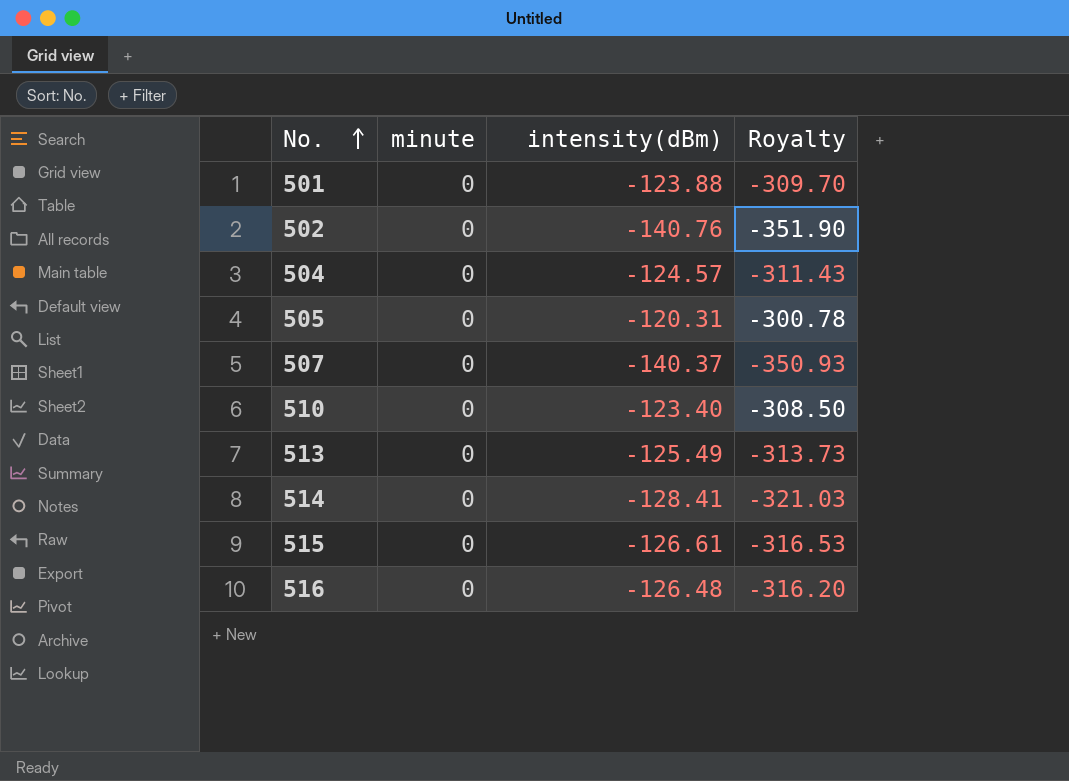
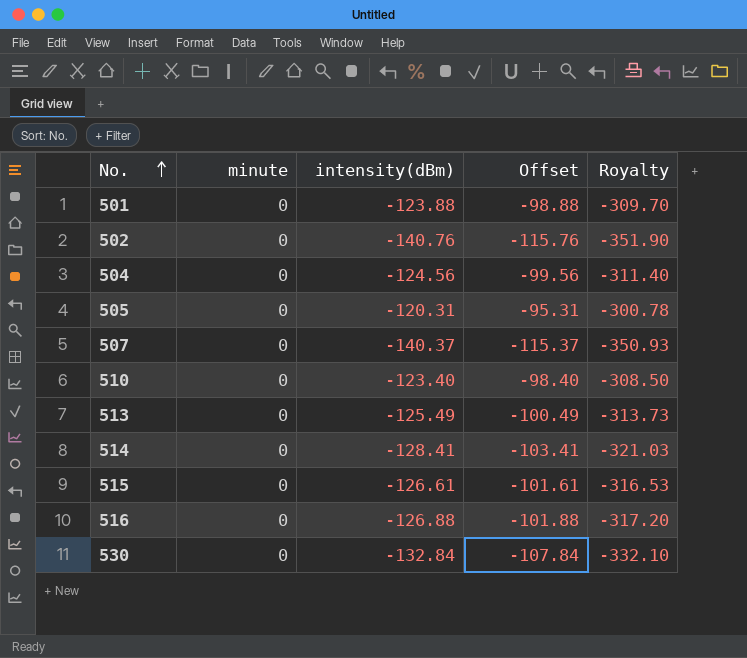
column Offset | formula: none -> [intensity(dBm)] + 25
504 | intensity(dBm): -124.57 -> -124.56
504 | Royalty: -311.43 -> -311.40
516 | intensity(dBm): -126.48 -> -126.88
516 | Royalty: -316.20 -> -317.20
row 530: none -> 0 | -132.84 | -107.84 | -332.10

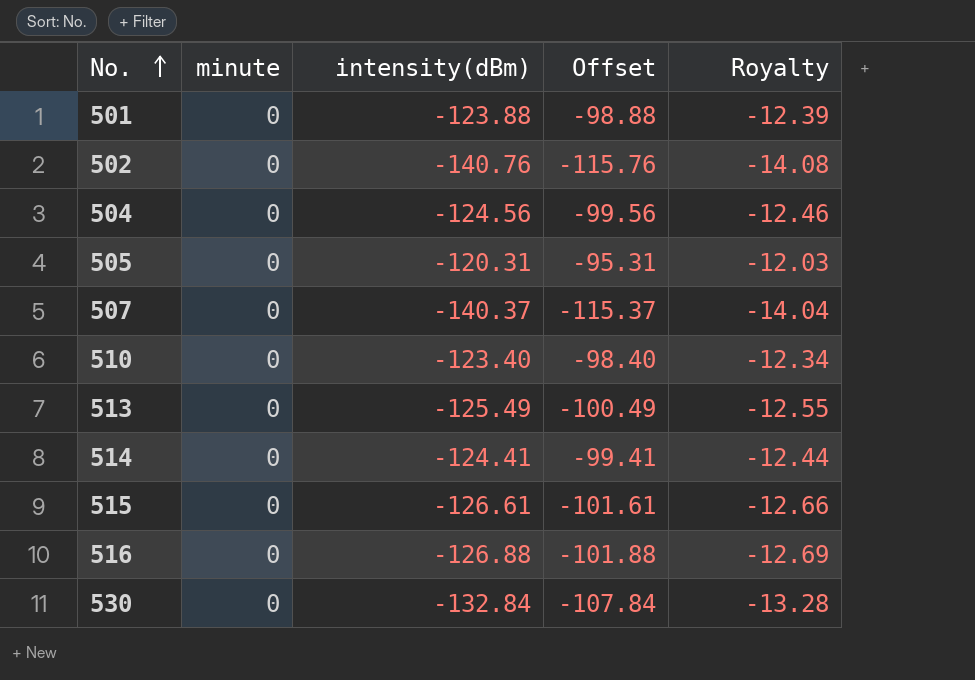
column Royalty | formula: [intensity(dBm)] * 2.5 -> [intensity(dBm)] * 0.1
514 | intensity(dBm): -128.41 -> -124.41
514 | Offset: -103.41 -> -99.41

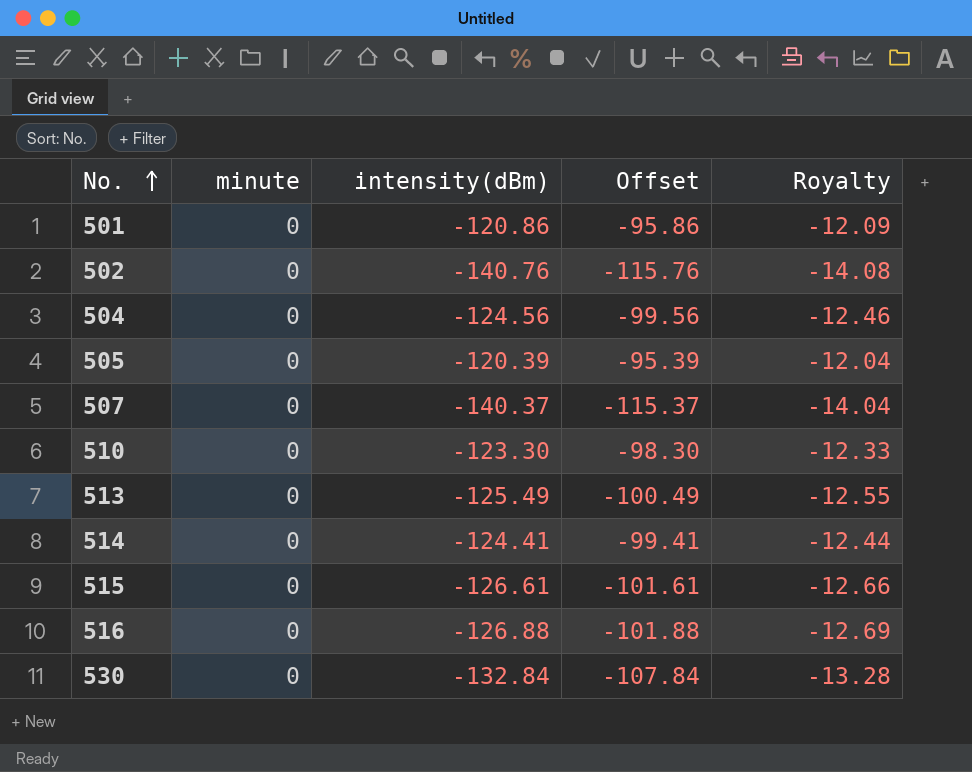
501 | intensity(dBm): -123.88 -> -120.86
501 | Offset: -98.88 -> -95.86
501 | Royalty: -12.39 -> -12.09
505 | intensity(dBm): -120.31 -> -120.39
505 | Offset: -95.31 -> -95.39
505 | Royalty: -12.03 -> -12.04
510 | intensity(dBm): -123.40 -> -123.30
510 | Offset: -98.40 -> -98.30
510 | Royalty: -12.34 -> -12.33

